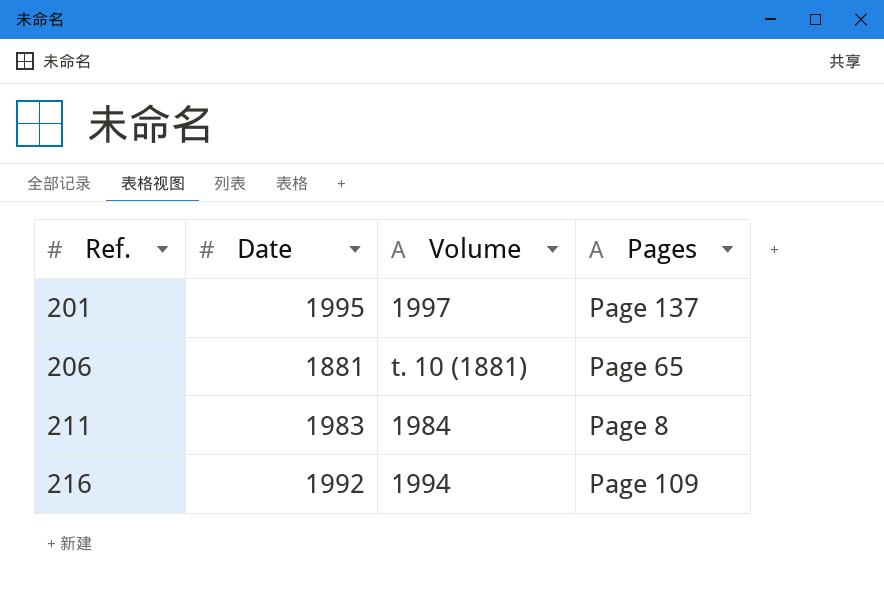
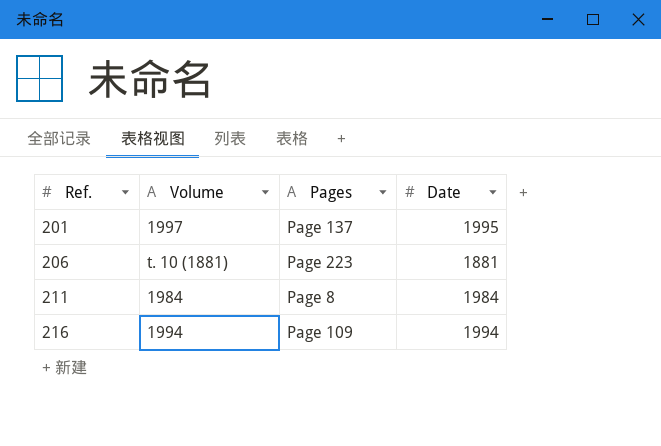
column Date | position: 2 -> 4
206 | Pages: Page 65 -> Page 223
211 | Date: 1983 -> 1984
216 | Date: 1992 -> 1994

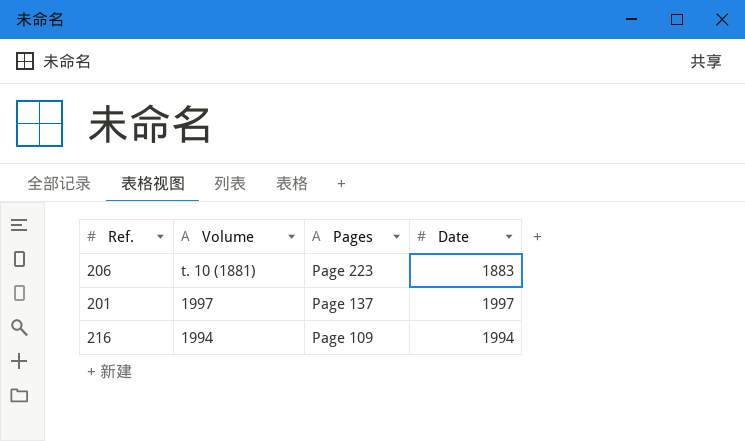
row order: Ref. ascending -> Volume descending
row 211: 1984 | Page 8 | 1984 -> none
206 | Date: 1881 -> 1883
201 | Date: 1995 -> 1997

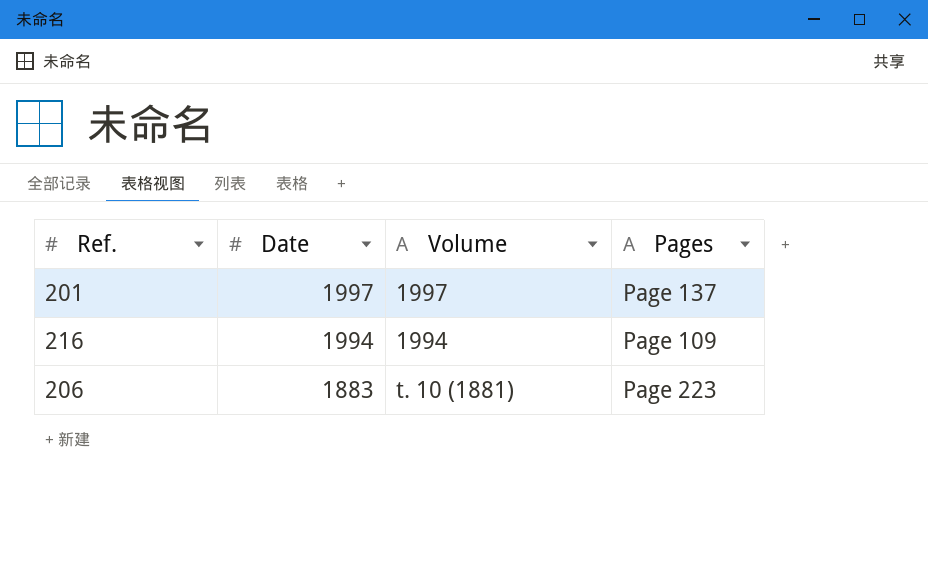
row order: Volume descending -> Date descending
column Date | position: 4 -> 2

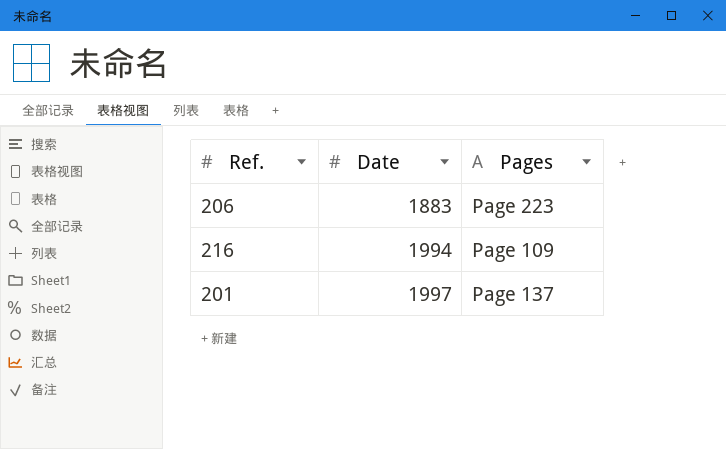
row order: Date descending -> Date ascending
column Volume | position: 3 -> none

